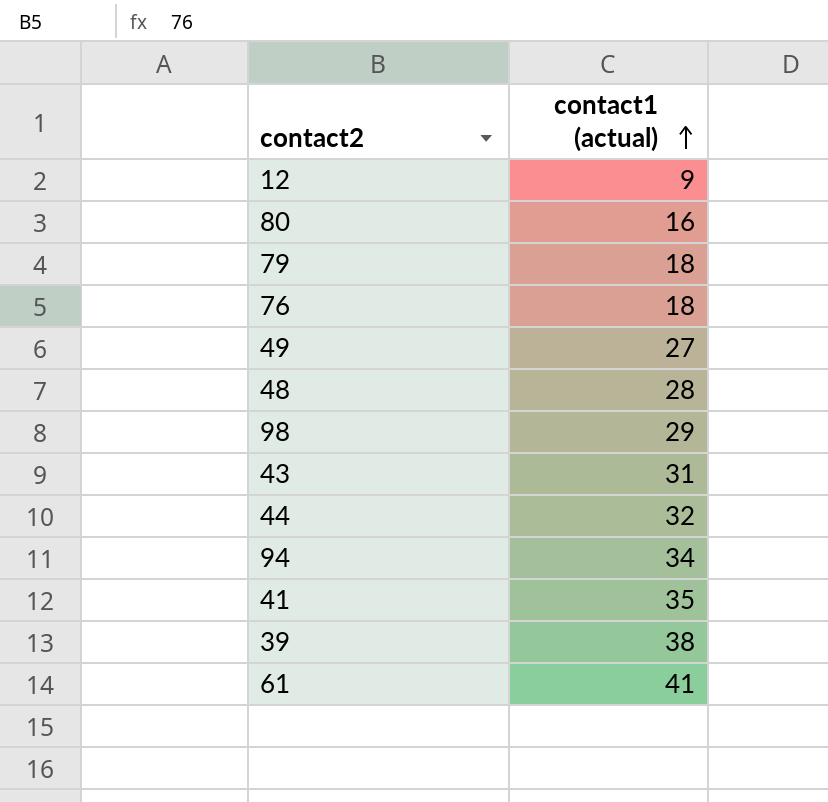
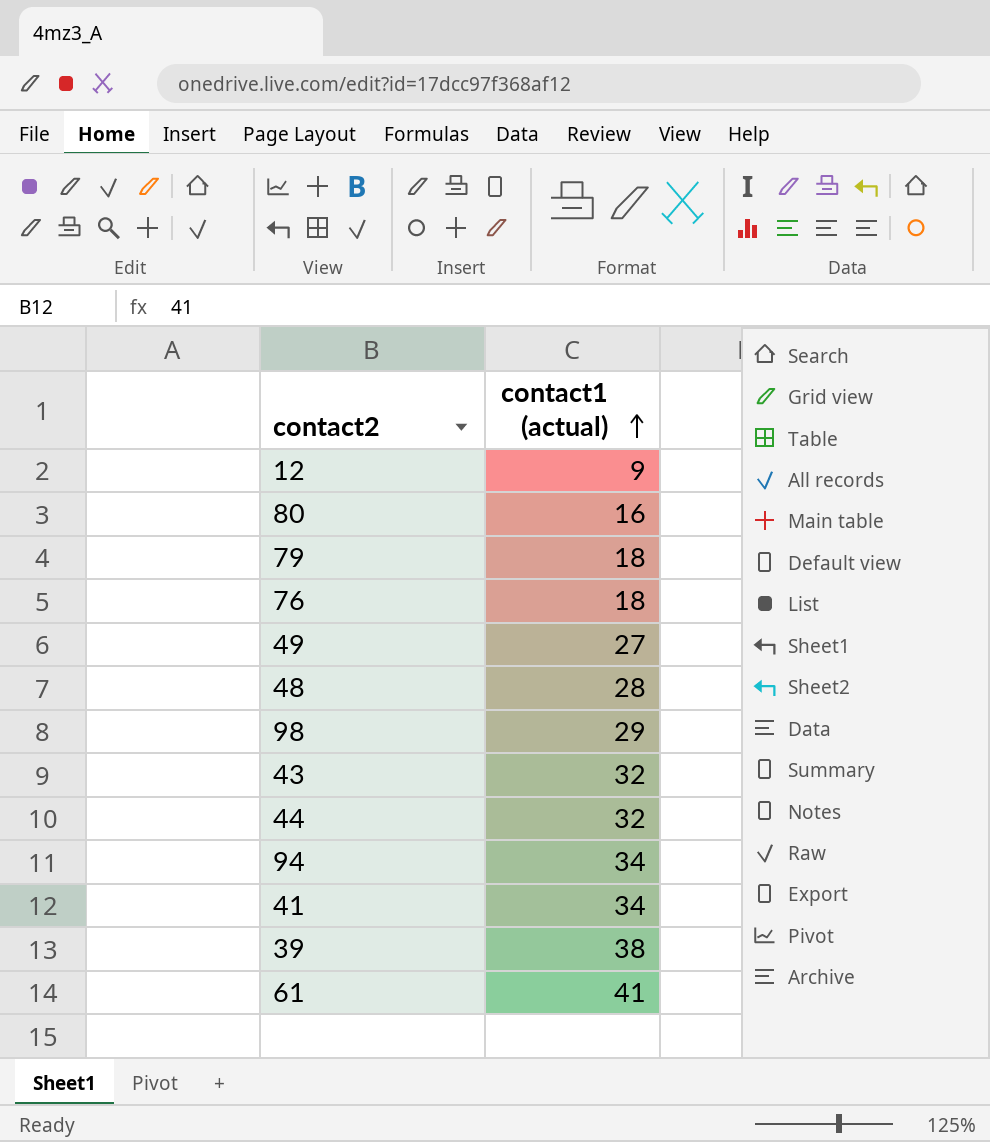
43 | contact1 (actual): 31 -> 32
41 | contact1 (actual): 35 -> 34

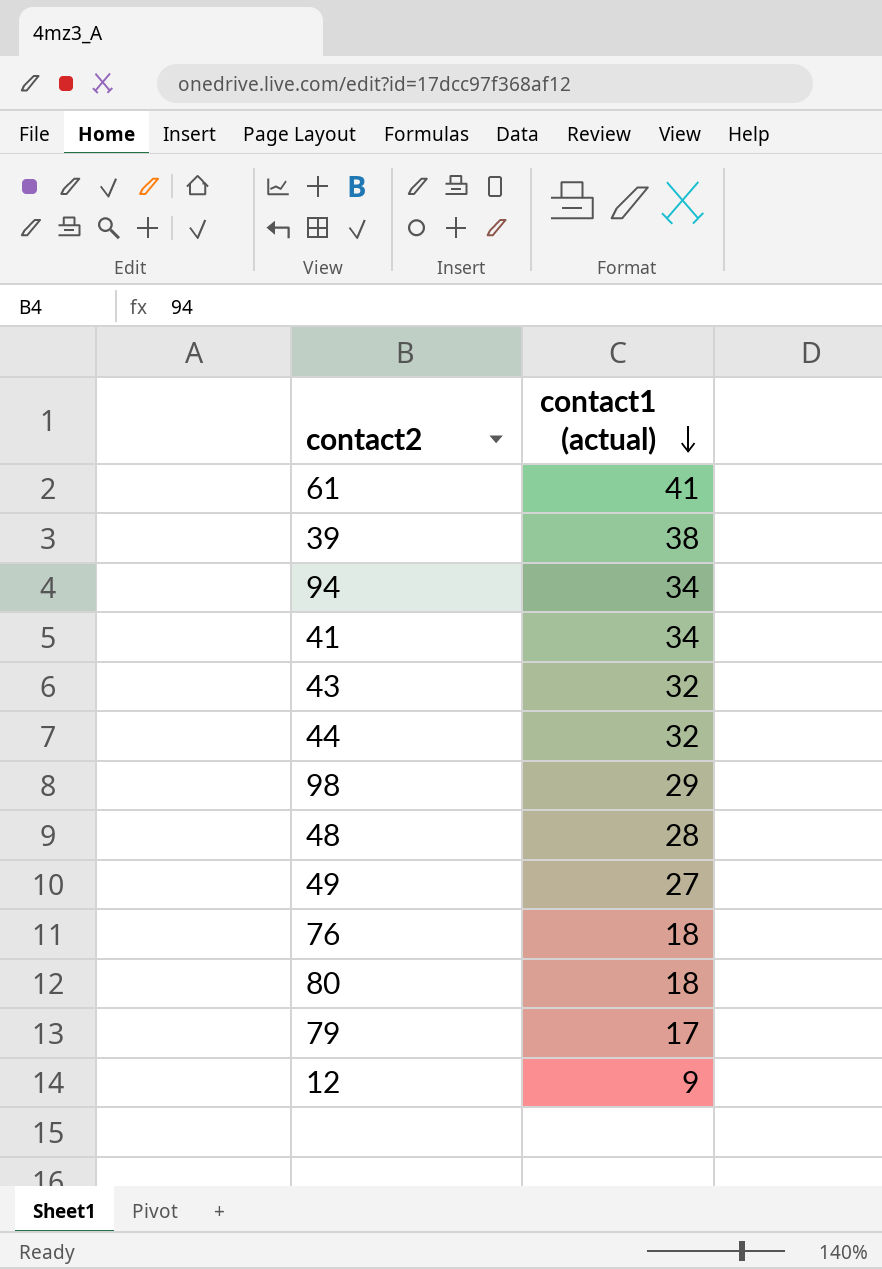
row order: contact1 (actual) ascending -> contact1 (actual) descending
80 | contact1 (actual): 16 -> 18
79 | contact1 (actual): 18 -> 17

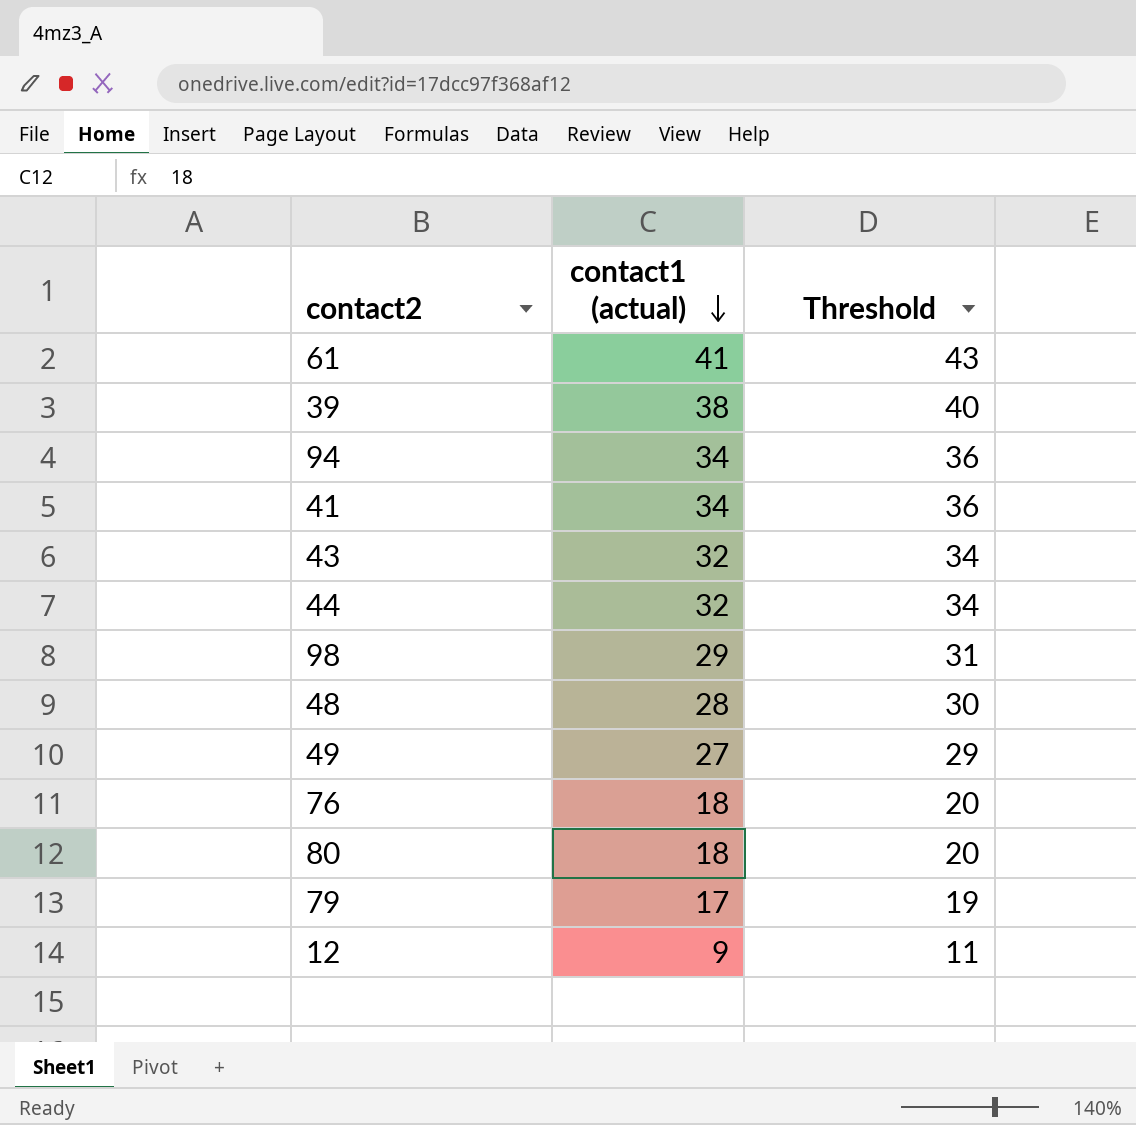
column Threshold | formula: none -> [contact1 (actual)] + 2

